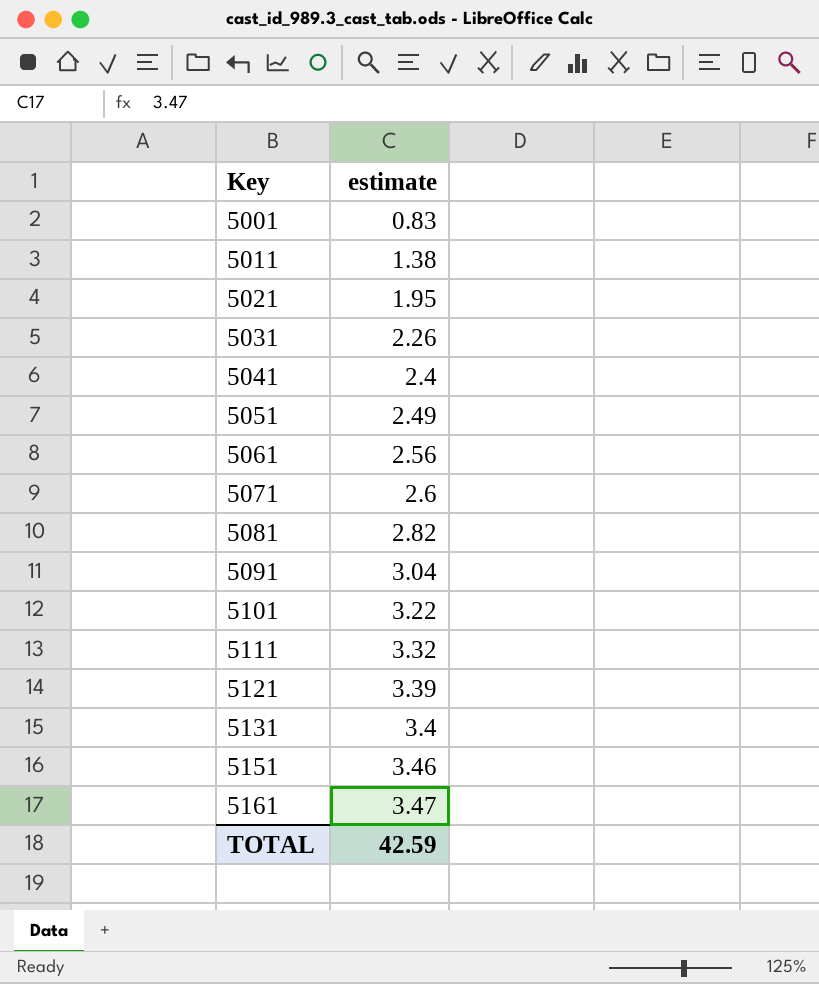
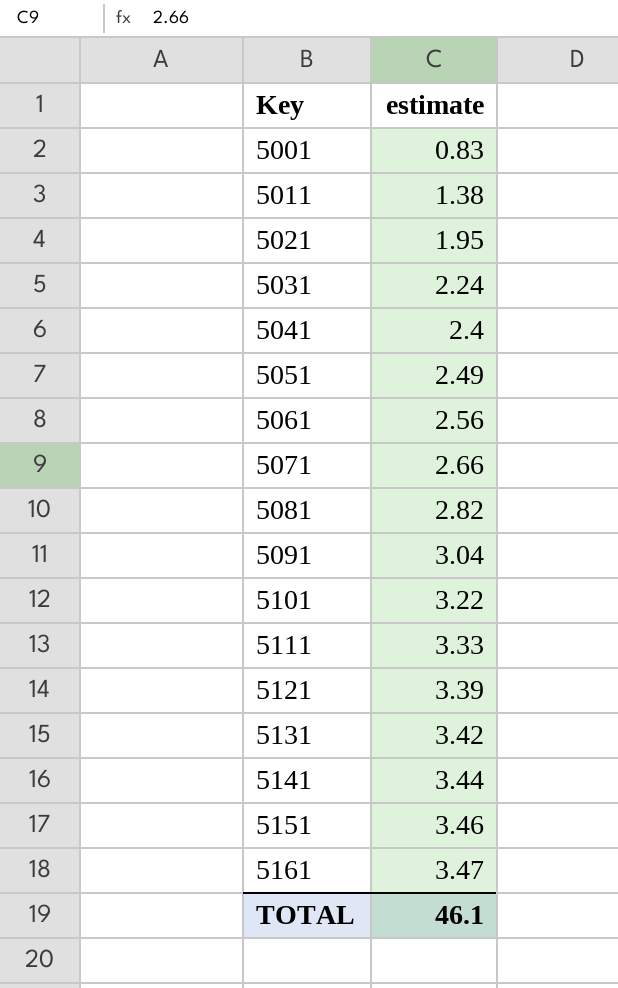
5031 | estimate: 2.26 -> 2.24
5071 | estimate: 2.6 -> 2.66
5111 | estimate: 3.32 -> 3.33
5131 | estimate: 3.4 -> 3.42
row 5141: none -> 3.44
TOTAL | estimate: 42.59 -> 46.1

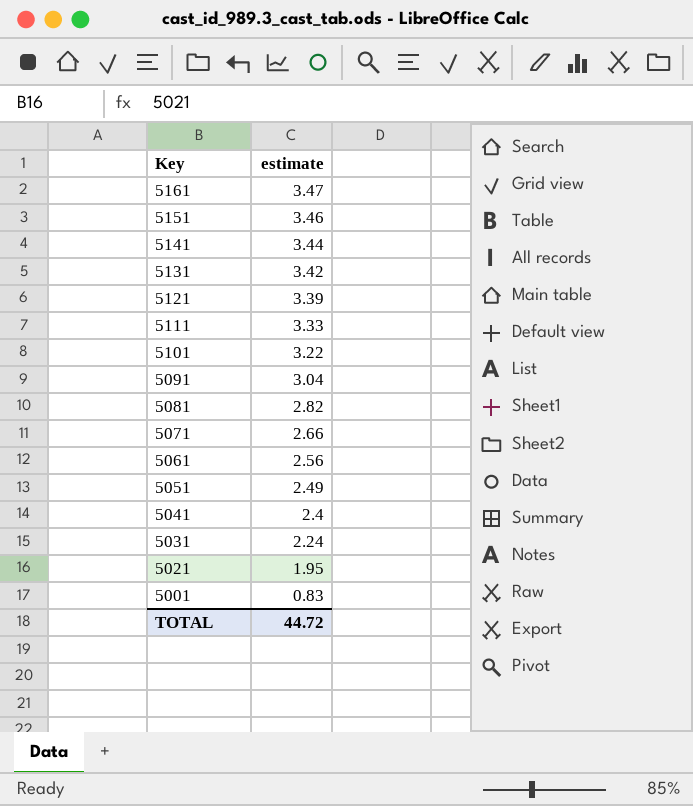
row order: Key ascending -> Key descending
row 5011: 1.38 -> none
TOTAL | estimate: 46.1 -> 44.72

